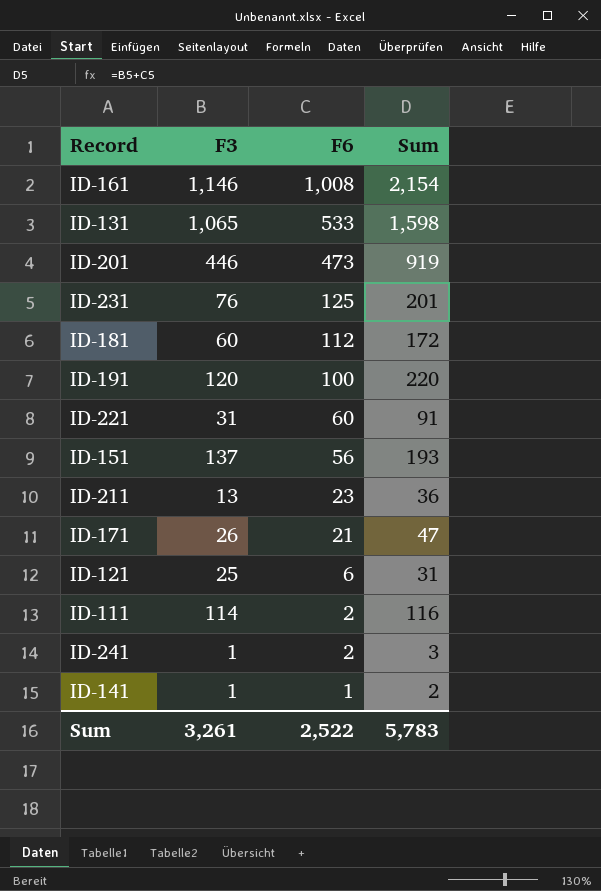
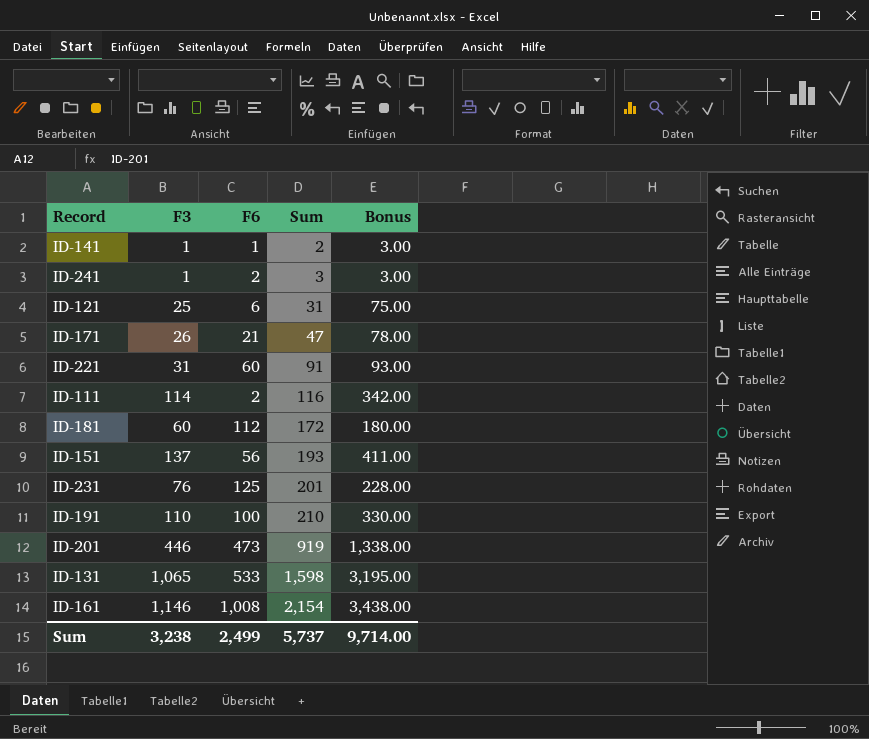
row order: F6 descending -> Sum ascending
column Bonus | formula: none -> [F3] * 3
row ID-211: 13 | 23 | 36 -> none
ID-191 | F3: 120 -> 110
ID-191 | Sum: 220 -> 210
Sum | F3: 3,261 -> 3,238
Sum | F6: 2,522 -> 2,499
Sum | Sum: 5,783 -> 5,737

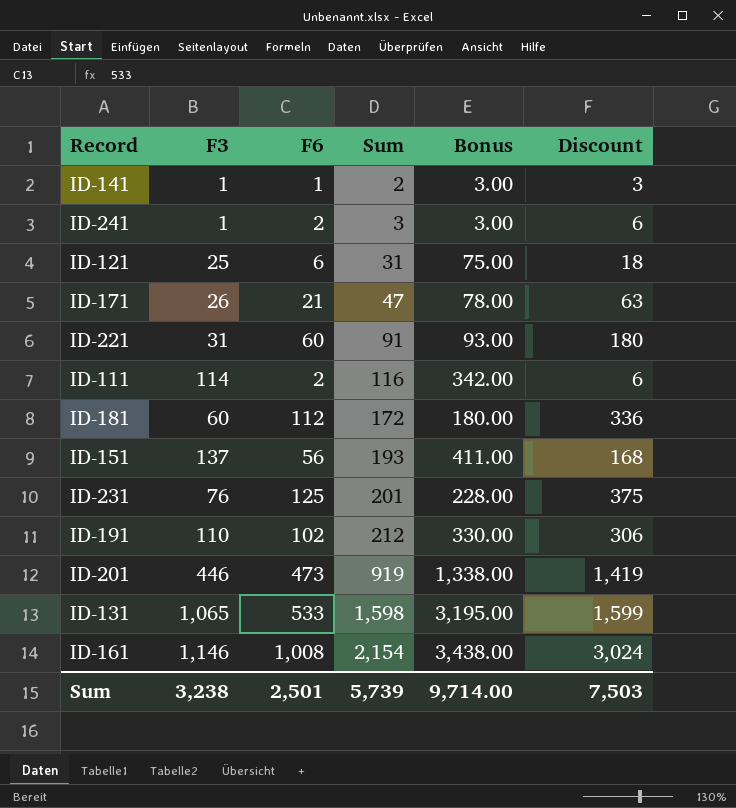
column Discount | formula: none -> [F6] * 3
ID-191 | F6: 100 -> 102
ID-191 | Sum: 210 -> 212
Sum | F6: 2,499 -> 2,501
Sum | Sum: 5,737 -> 5,739

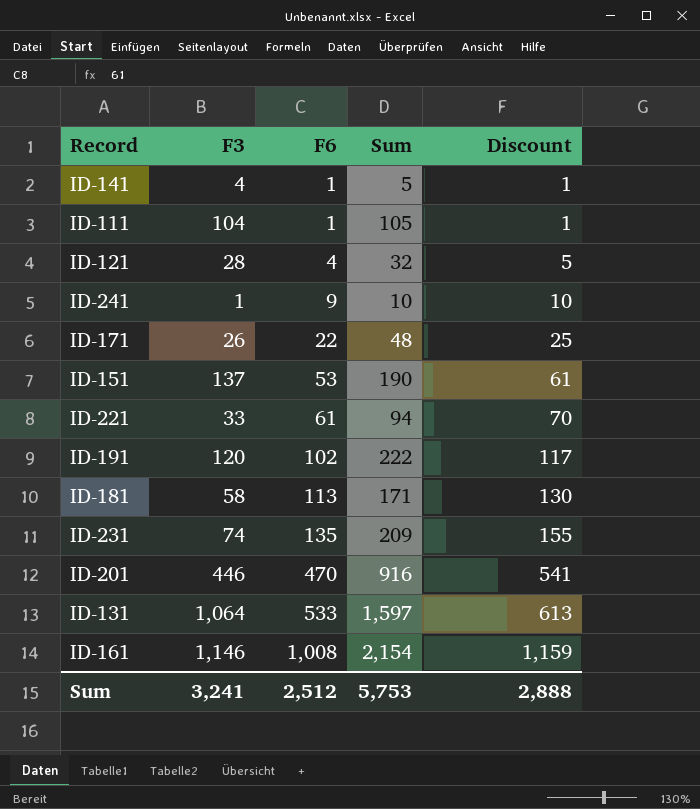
row order: Sum ascending -> F6 ascending
column Bonus | formula: [F3] * 3 -> none
column Discount | formula: [F6] * 3 -> [F6] * 1.15
ID-141 | F3: 1 -> 4
ID-141 | Sum: 2 -> 5
ID-111 | F3: 114 -> 104
ID-111 | F6: 2 -> 1
ID-111 | Sum: 116 -> 105
ID-121 | F3: 25 -> 28
ID-121 | F6: 6 -> 4
ID-121 | Sum: 31 -> 32
ID-241 | F6: 2 -> 9
ID-241 | Sum: 3 -> 10
ID-171 | F6: 21 -> 22
ID-171 | Sum: 47 -> 48
ID-151 | F6: 56 -> 53
ID-151 | Sum: 193 -> 190
ID-221 | F3: 31 -> 33
ID-221 | F6: 60 -> 61
ID-221 | Sum: 91 -> 94
ID-191 | F3: 110 -> 120
ID-191 | Sum: 212 -> 222
ID-181 | F3: 60 -> 58
ID-181 | F6: 112 -> 113
ID-181 | Sum: 172 -> 171
ID-231 | F3: 76 -> 74
ID-231 | F6: 125 -> 135
ID-231 | Sum: 201 -> 209
ID-201 | F6: 473 -> 470
ID-201 | Sum: 919 -> 916
ID-131 | F3: 1,065 -> 1,064
ID-131 | Sum: 1,598 -> 1,597
Sum | F3: 3,238 -> 3,241
Sum | F6: 2,501 -> 2,512
Sum | Sum: 5,739 -> 5,753
Sum | Discount: 7,503 -> 2,888

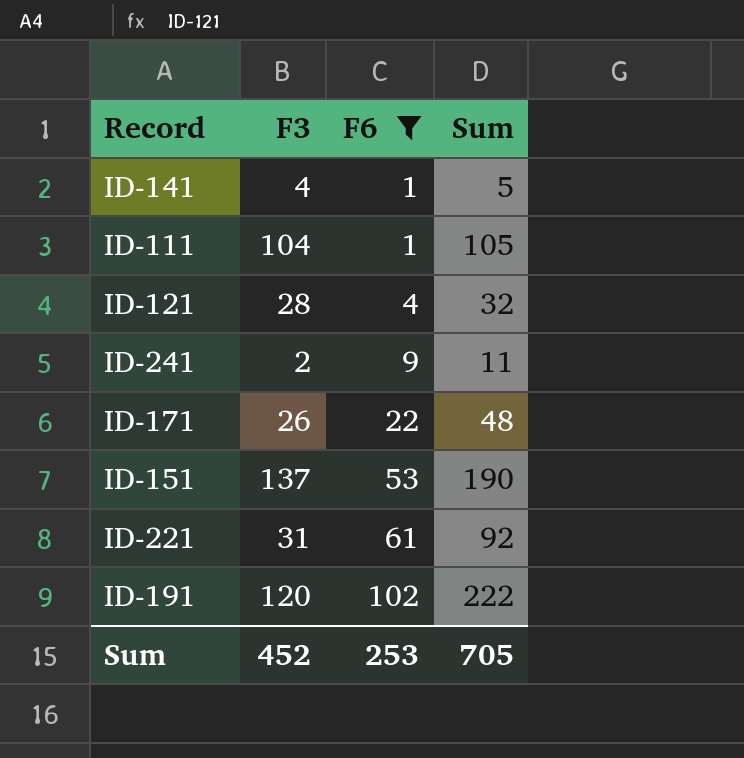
filter: none -> F6 <= 102
column Discount | formula: [F6] * 1.15 -> none
ID-241 | F3: 1 -> 2
ID-241 | Sum: 10 -> 11
ID-221 | F3: 33 -> 31
ID-221 | Sum: 94 -> 92
Sum | F3: 3,241 -> 452
Sum | F6: 2,512 -> 253
Sum | Sum: 5,753 -> 705

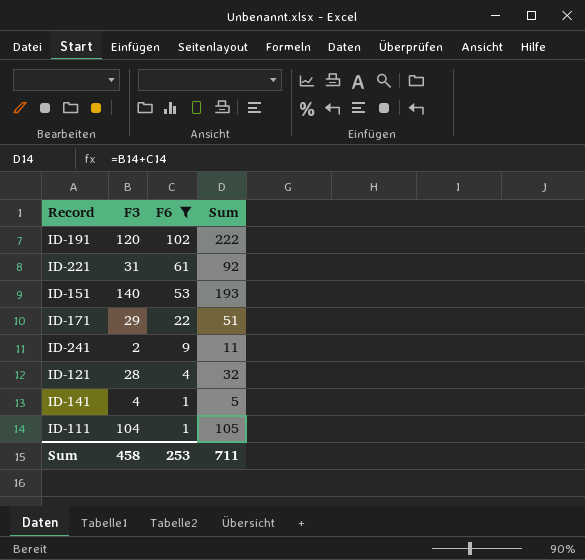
row order: F6 ascending -> F6 descending
ID-151 | F3: 137 -> 140
ID-151 | Sum: 190 -> 193
ID-171 | F3: 26 -> 29
ID-171 | Sum: 48 -> 51
Sum | F3: 452 -> 458
Sum | Sum: 705 -> 711

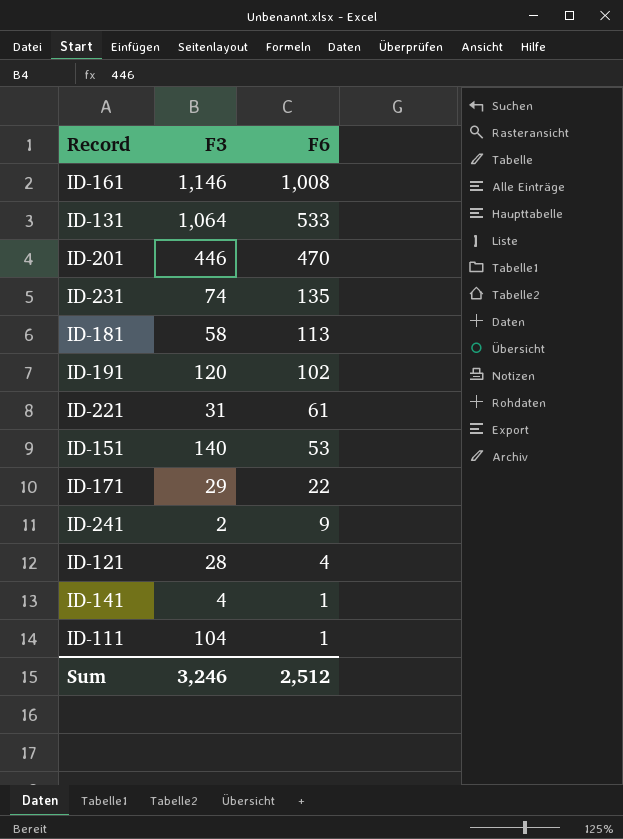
filter: F6 <= 102 -> none
column Sum | formula: [F3] + [F6] -> none
Sum | F3: 458 -> 3,246
Sum | F6: 253 -> 2,512

